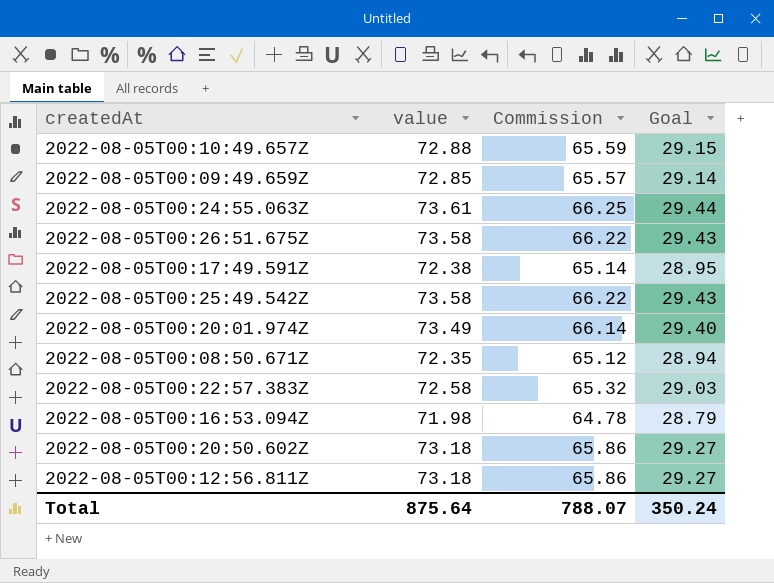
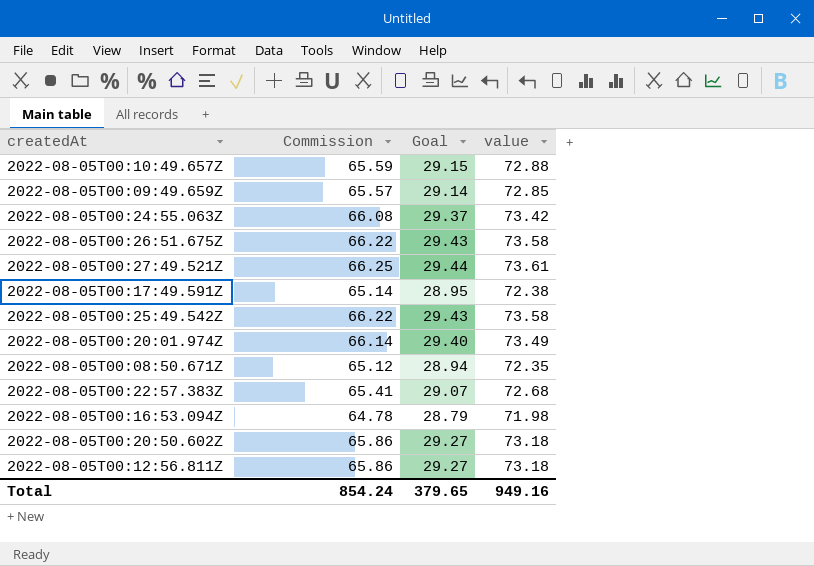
column value | position: 2 -> 4
2022-08-05T00:24:55.063Z | Commission: 66.25 -> 66.08
2022-08-05T00:24:55.063Z | Goal: 29.44 -> 29.37
2022-08-05T00:24:55.063Z | value: 73.61 -> 73.42
row 2022-08-05T00:27:49.521Z: none -> 66.25 | 29.44 | 73.61
2022-08-05T00:22:57.383Z | Commission: 65.32 -> 65.41
2022-08-05T00:22:57.383Z | Goal: 29.03 -> 29.07
2022-08-05T00:22:57.383Z | value: 72.58 -> 72.68
Total | Commission: 788.07 -> 854.24
Total | Goal: 350.24 -> 379.65
Total | value: 875.64 -> 949.16

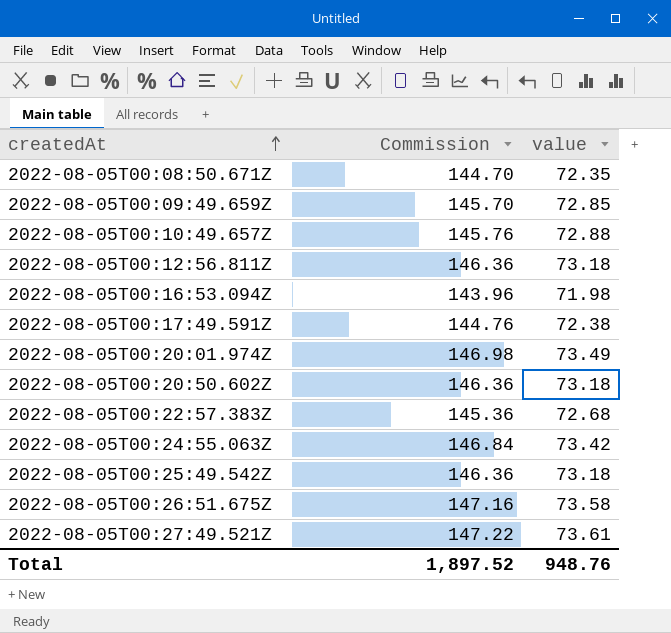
row order: none -> createdAt ascending
column Goal | formula: [value] * 0.4 -> none
column Commission | formula: [value] * 0.9 -> [value] * 2
2022-08-05T00:25:49.542Z | value: 73.58 -> 73.18
Total | Commission: 854.24 -> 1,897.52
Total | value: 949.16 -> 948.76

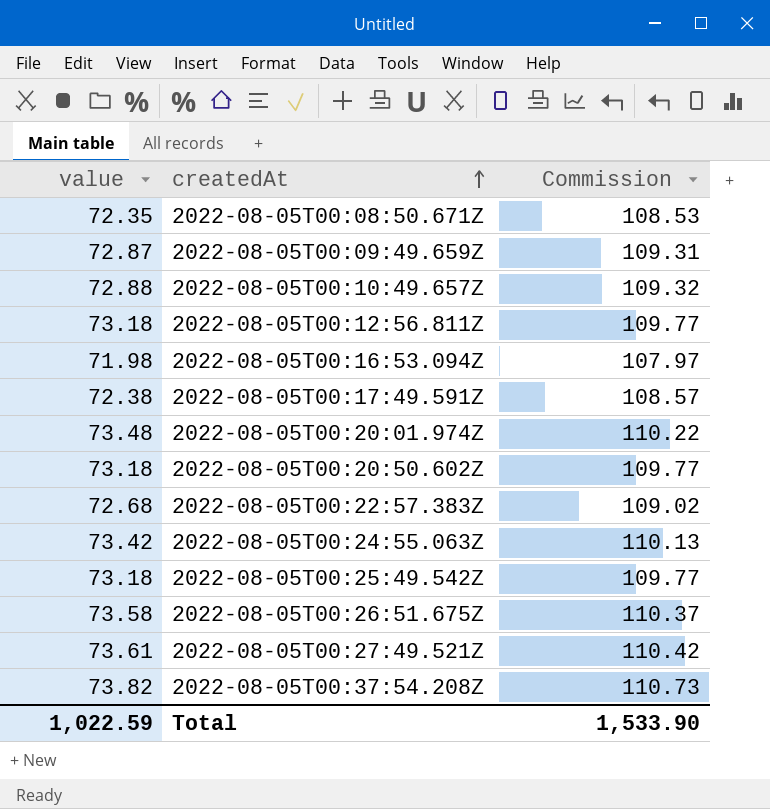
column value | position: 3 -> 1
column Commission | formula: [value] * 2 -> [value] * 1.5
2022-08-05T00:09:49.659Z | value: 72.85 -> 72.87
2022-08-05T00:20:01.974Z | value: 73.49 -> 73.48
row 2022-08-05T00:37:54.208Z: none -> 73.82 | 110.73
Total | value: 948.76 -> 1,022.59
Total | Commission: 1,897.52 -> 1,533.90

